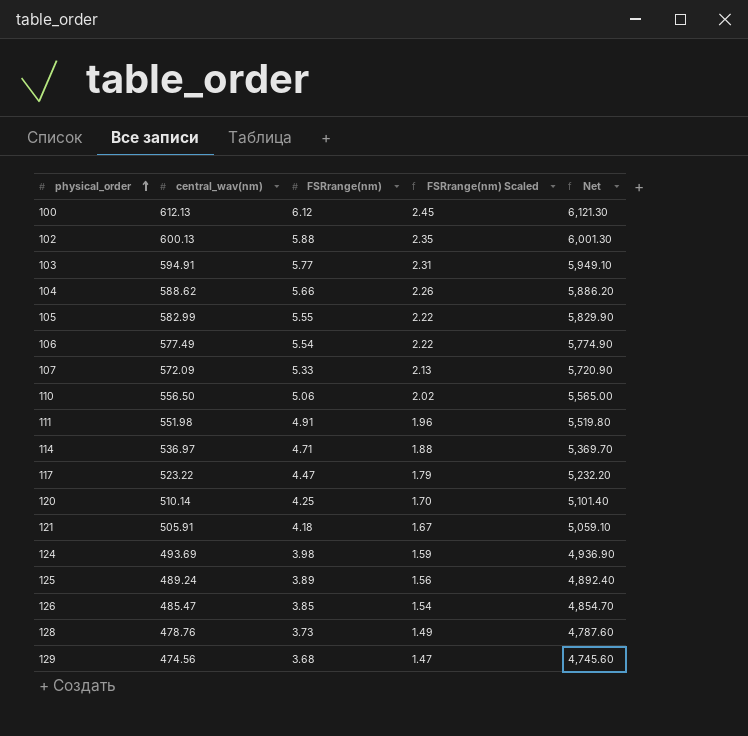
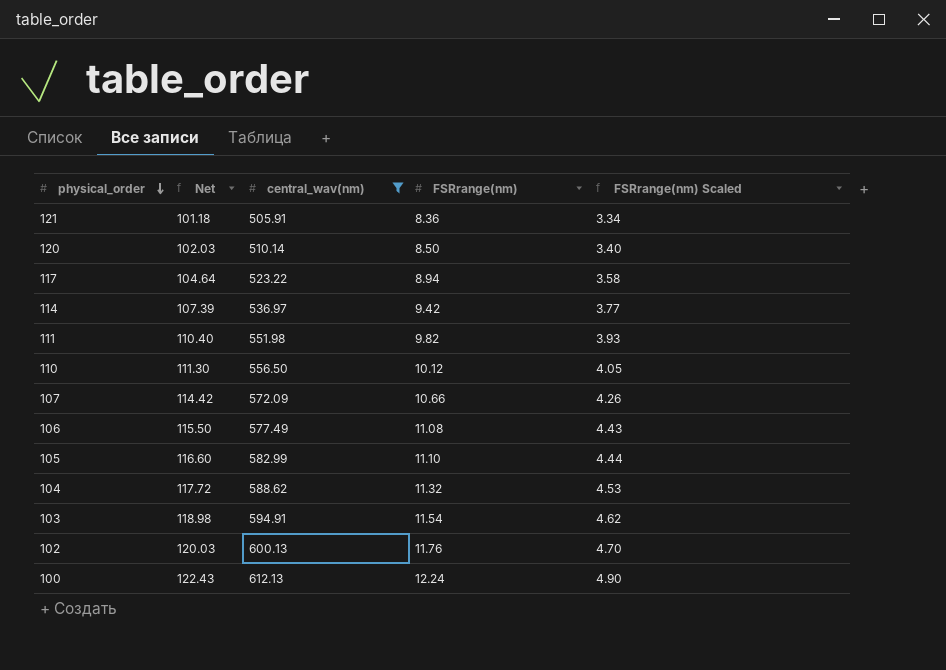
filter: none -> central_wav(nm) >= 505.91
row order: physical_order ascending -> physical_order descending
column Net | formula: [central_wav(nm)] * 10 -> [central_wav(nm)] * 0.2
column Net | position: 5 -> 2
121 | FSRrange(nm): 4.18 -> 8.36
121 | FSRrange(nm) Scaled: 1.67 -> 3.34
120 | FSRrange(nm): 4.25 -> 8.50
120 | FSRrange(nm) Scaled: 1.70 -> 3.40
117 | FSRrange(nm): 4.47 -> 8.94
117 | FSRrange(nm) Scaled: 1.79 -> 3.58
114 | FSRrange(nm): 4.71 -> 9.42
114 | FSRrange(nm) Scaled: 1.88 -> 3.77
111 | FSRrange(nm): 4.91 -> 9.82
111 | FSRrange(nm) Scaled: 1.96 -> 3.93
110 | FSRrange(nm): 5.06 -> 10.12
110 | FSRrange(nm) Scaled: 2.02 -> 4.05
107 | FSRrange(nm): 5.33 -> 10.66
107 | FSRrange(nm) Scaled: 2.13 -> 4.26
106 | FSRrange(nm): 5.54 -> 11.08
106 | FSRrange(nm) Scaled: 2.22 -> 4.43
105 | FSRrange(nm): 5.55 -> 11.10
105 | FSRrange(nm) Scaled: 2.22 -> 4.44
104 | FSRrange(nm): 5.66 -> 11.32
104 | FSRrange(nm) Scaled: 2.26 -> 4.53
103 | FSRrange(nm): 5.77 -> 11.54
103 | FSRrange(nm) Scaled: 2.31 -> 4.62
102 | FSRrange(nm): 5.88 -> 11.76
102 | FSRrange(nm) Scaled: 2.35 -> 4.70
100 | FSRrange(nm): 6.12 -> 12.24
100 | FSRrange(nm) Scaled: 2.45 -> 4.90

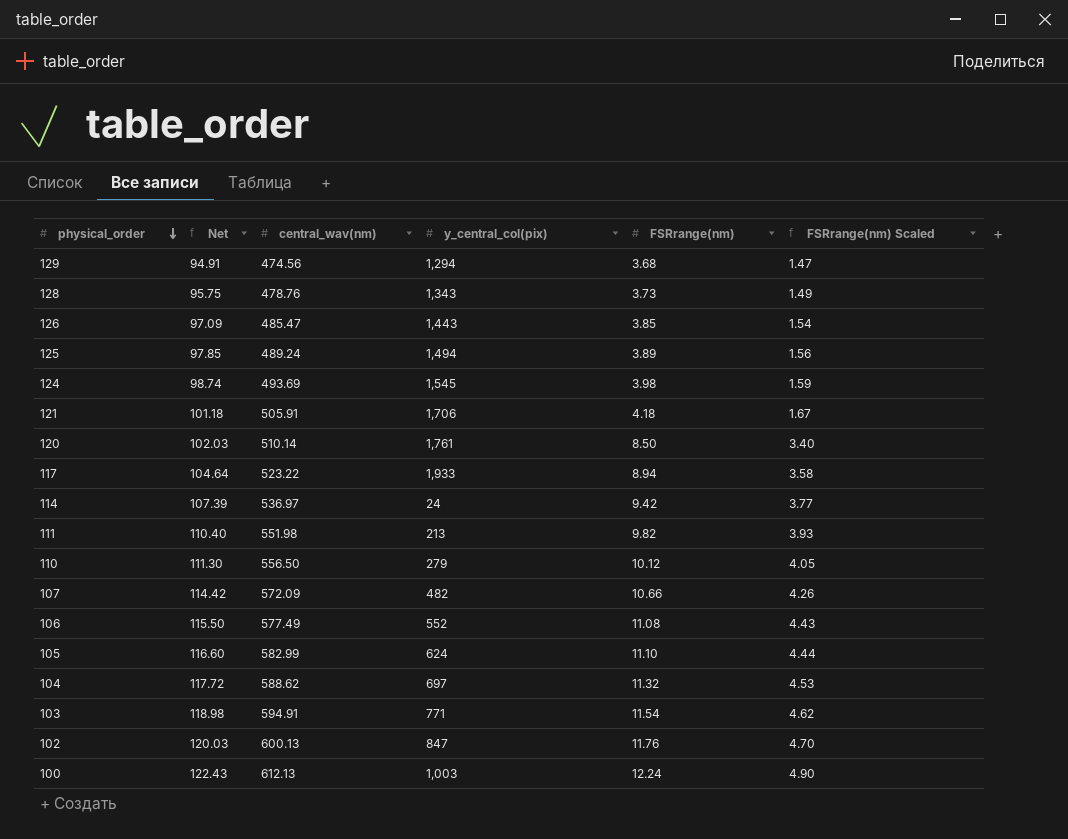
filter: central_wav(nm) >= 505.91 -> none
column y_central_col(pix) | position: none -> 4
121 | FSRrange(nm): 8.36 -> 4.18
121 | FSRrange(nm) Scaled: 3.34 -> 1.67

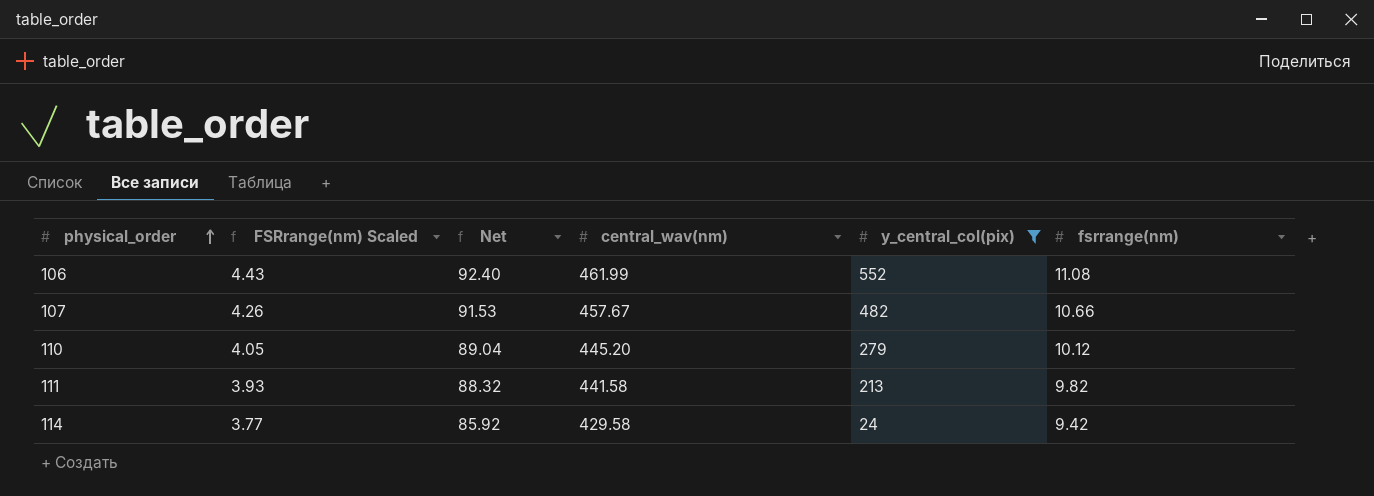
filter: none -> y_central_col(pix) <= 552
row order: physical_order descending -> physical_order ascending
column FSRrange(nm) Scaled | position: 6 -> 2
column name: FSRrange(nm) -> fsrrange(nm)
106 | Net: 115.50 -> 92.40
106 | central_wav(nm): 577.49 -> 461.99
107 | Net: 114.42 -> 91.53
107 | central_wav(nm): 572.09 -> 457.67
110 | Net: 111.30 -> 89.04
110 | central_wav(nm): 556.50 -> 445.20
111 | Net: 110.40 -> 88.32
111 | central_wav(nm): 551.98 -> 441.58
114 | Net: 107.39 -> 85.92
114 | central_wav(nm): 536.97 -> 429.58

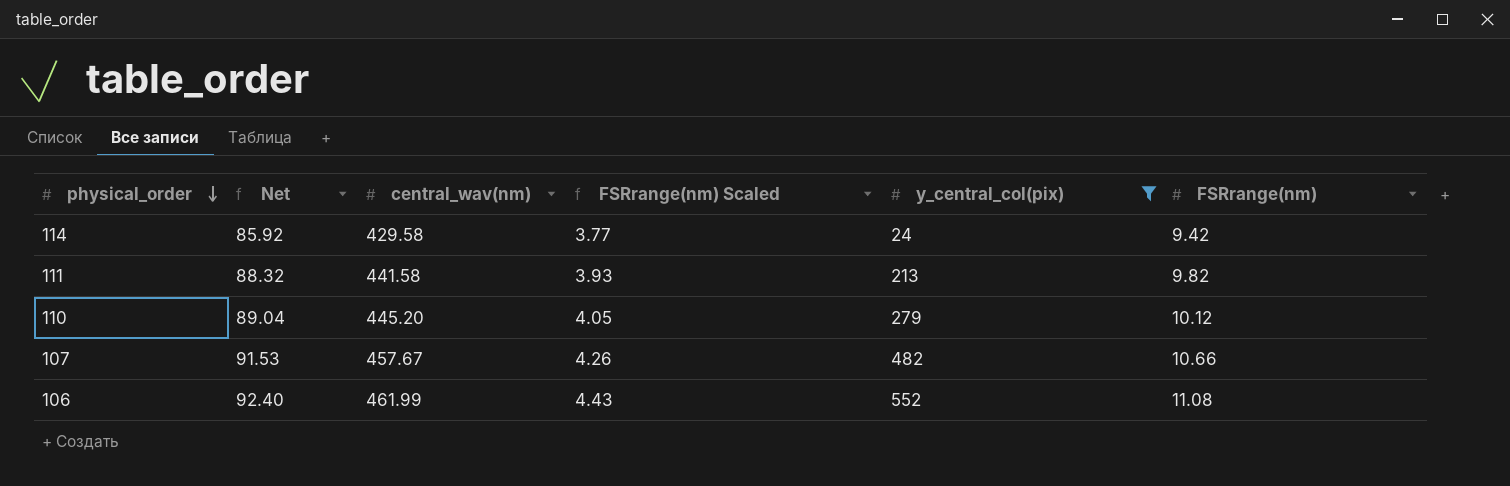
row order: physical_order ascending -> physical_order descending
column FSRrange(nm) Scaled | position: 2 -> 4
column name: fsrrange(nm) -> FSRrange(nm)

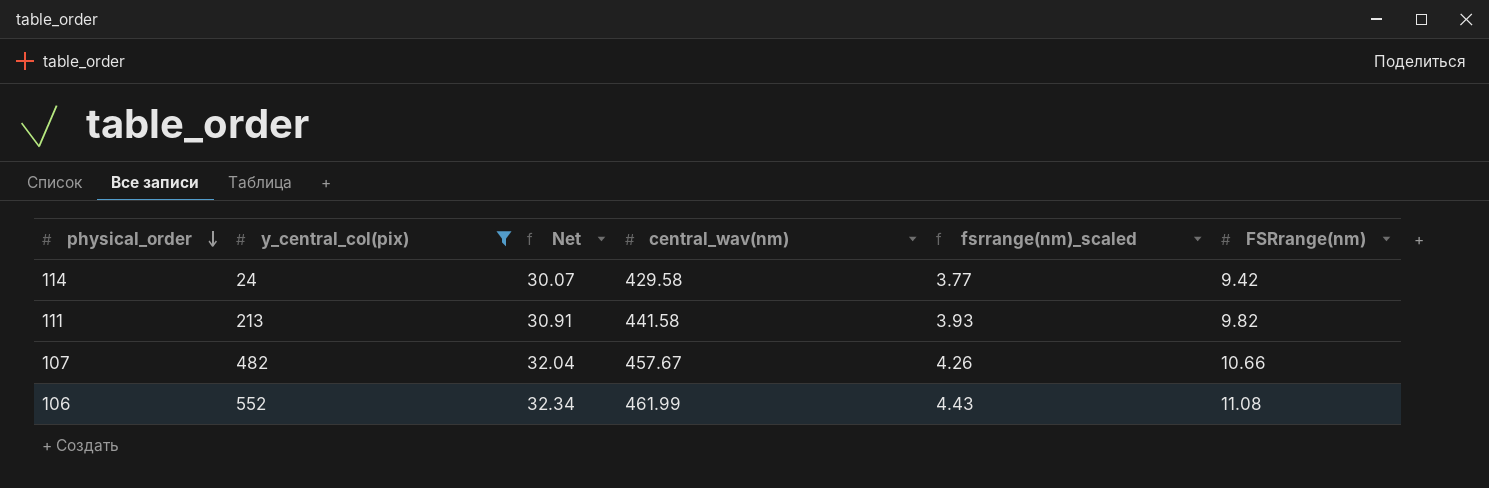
column y_central_col(pix) | position: 5 -> 2
column Net | formula: [central_wav(nm)] * 0.2 -> [central_wav(nm)] * 0.07
column name: FSRrange(nm) Scaled -> fsrrange(nm)_scaled
row 110: 89.04 | 445.20 | 4.05 | 279 | 10.12 -> none

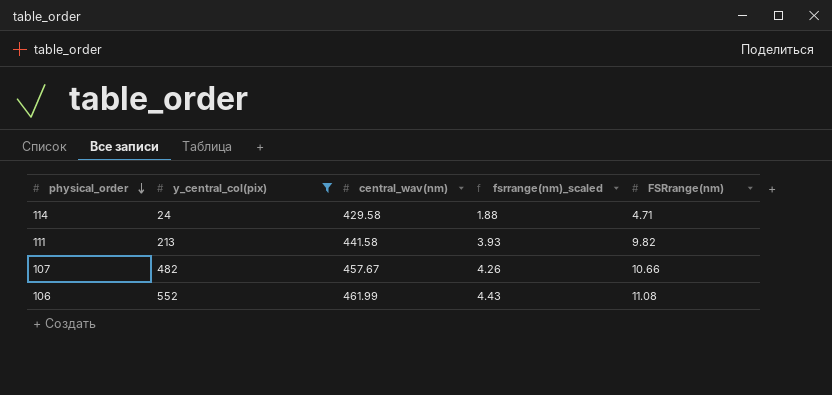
column Net | formula: [central_wav(nm)] * 0.07 -> none
114 | fsrrange(nm)_scaled: 3.77 -> 1.88
114 | FSRrange(nm): 9.42 -> 4.71

